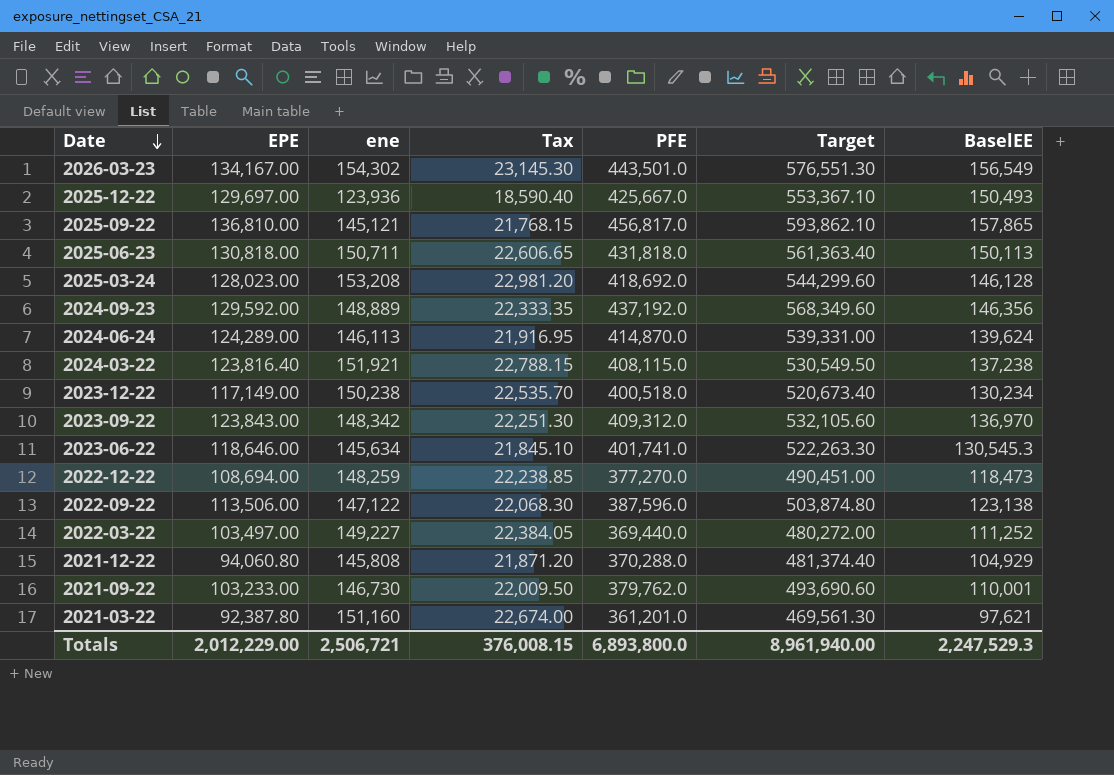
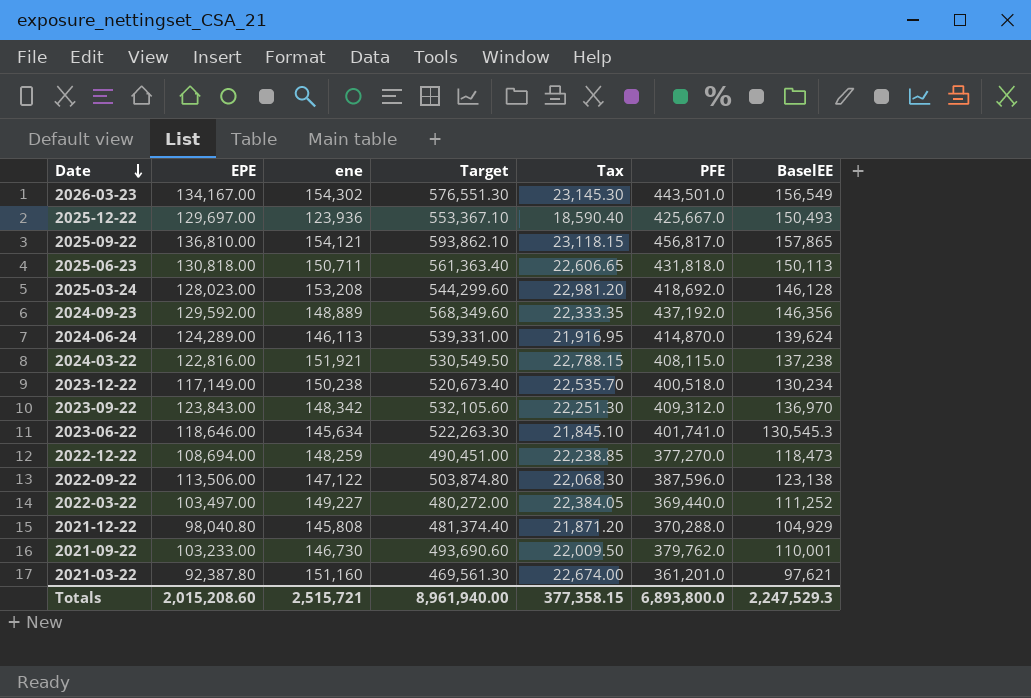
column Target | position: 6 -> 4
2025-09-22 | ene: 145,121 -> 154,121
2025-09-22 | Tax: 21,768.15 -> 23,118.15
2024-03-22 | EPE: 123,816.40 -> 122,816.00
2021-12-22 | EPE: 94,060.80 -> 98,040.80
Totals | EPE: 2,012,229.00 -> 2,015,208.60
Totals | ene: 2,506,721 -> 2,515,721
Totals | Tax: 376,008.15 -> 377,358.15

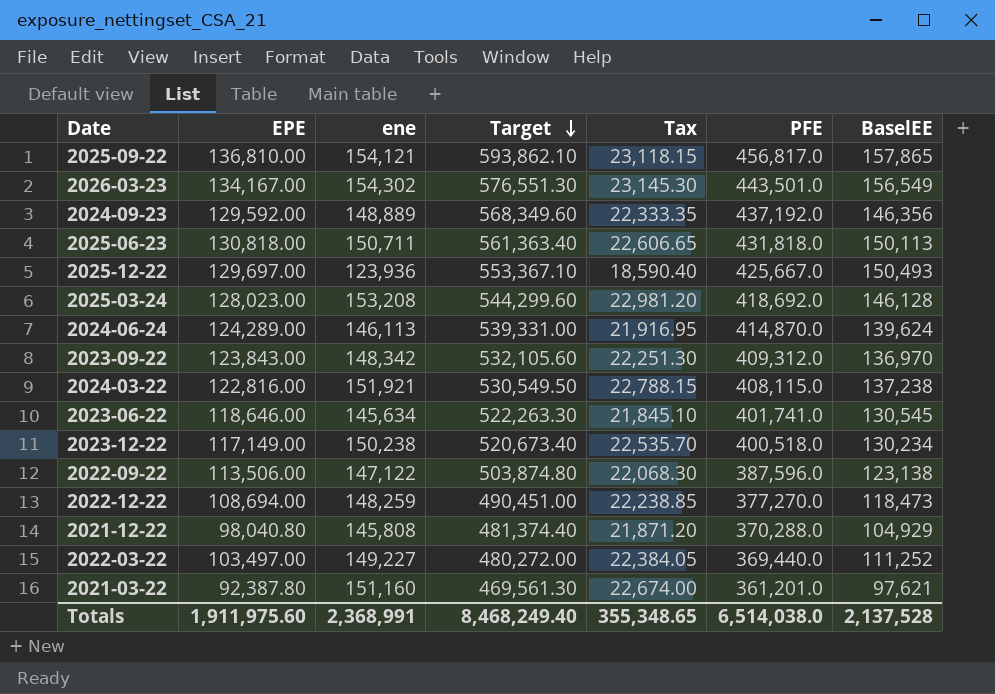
row order: Date descending -> Target descending
row 2021-09-22: 103,233.00 | 146,730 | 493,690.60 | 22,009.50 | 379,762.0 | 110,001 -> none
2023-06-22 | BaselEE: 130,545.3 -> 130,545
Totals | EPE: 2,015,208.60 -> 1,911,975.60
Totals | ene: 2,515,721 -> 2,368,991
Totals | Target: 8,961,940.00 -> 8,468,249.40
Totals | Tax: 377,358.15 -> 355,348.65
Totals | PFE: 6,893,800.0 -> 6,514,038.0
Totals | BaselEE: 2,247,529.3 -> 2,137,528

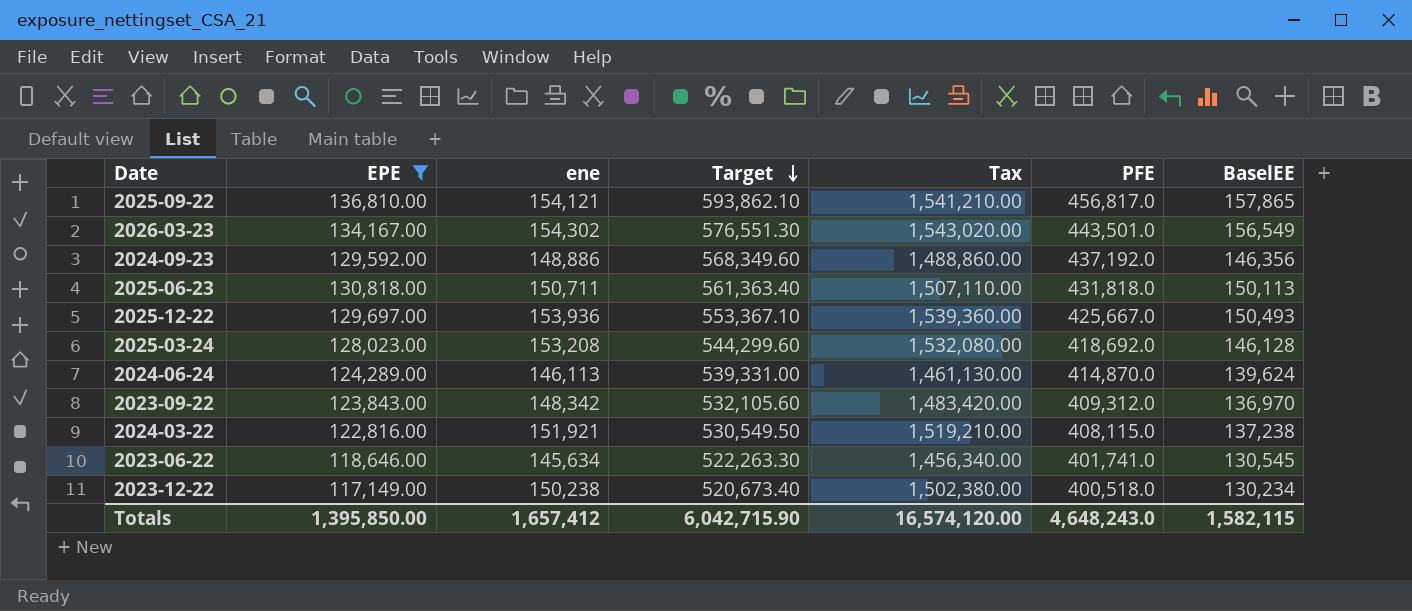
filter: none -> EPE >= 117,149.00
column Tax | formula: [ene] * 0.15 -> [ene] * 10
2024-09-23 | ene: 148,889 -> 148,886
2025-12-22 | ene: 123,936 -> 153,936
Totals | EPE: 1,911,975.60 -> 1,395,850.00
Totals | ene: 2,368,991 -> 1,657,412
Totals | Target: 8,468,249.40 -> 6,042,715.90
Totals | Tax: 355,348.65 -> 16,574,120.00
Totals | PFE: 6,514,038.0 -> 4,648,243.0
Totals | BaselEE: 2,137,528 -> 1,582,115

